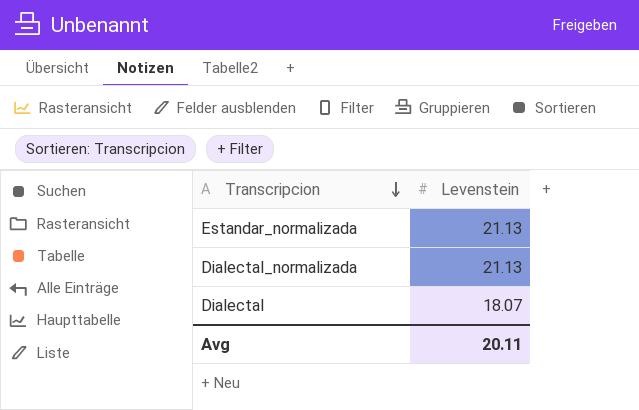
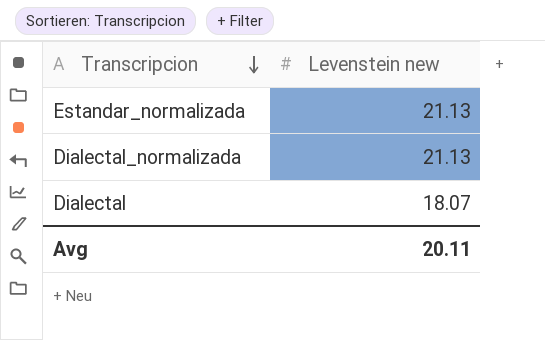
column name: Levenstein -> Levenstein new

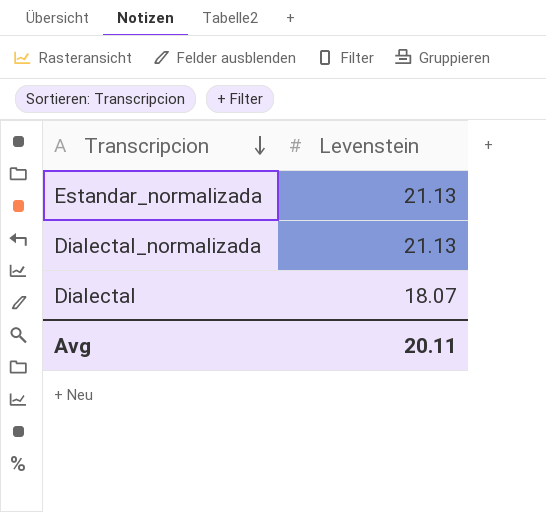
column name: Levenstein new -> Levenstein

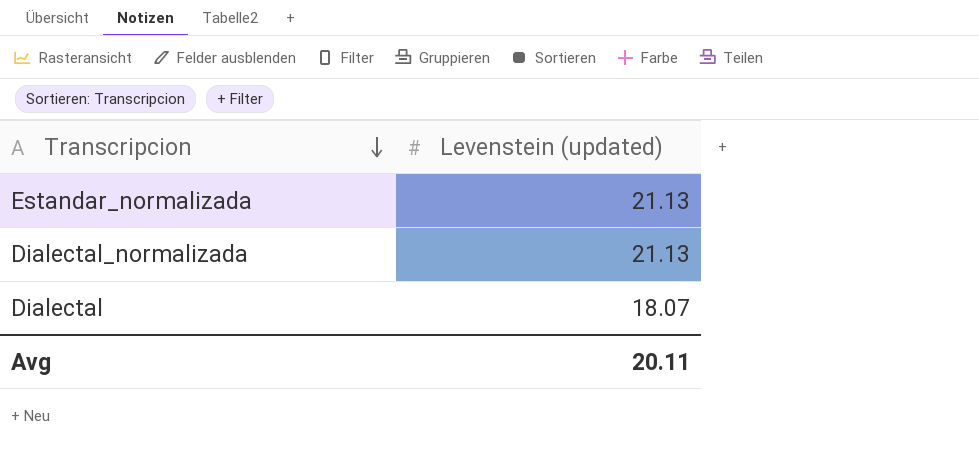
column name: Levenstein -> Levenstein (updated)

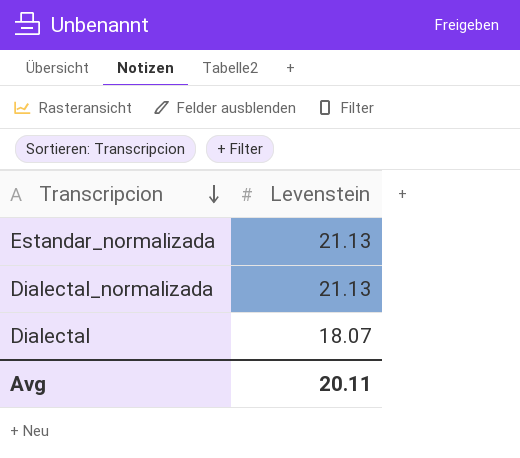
column name: Levenstein (updated) -> Levenstein

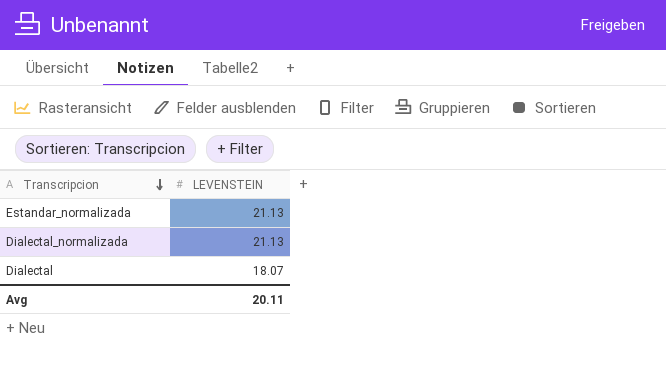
column name: Levenstein -> LEVENSTEIN

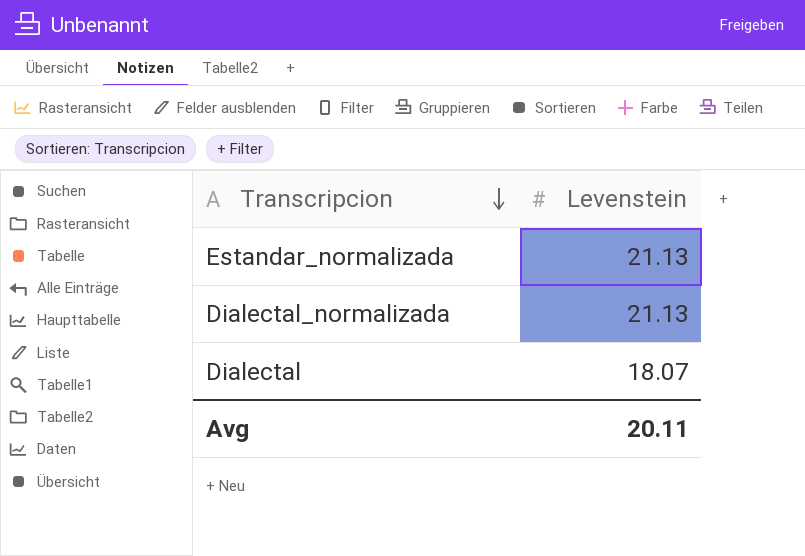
column name: LEVENSTEIN -> Levenstein

